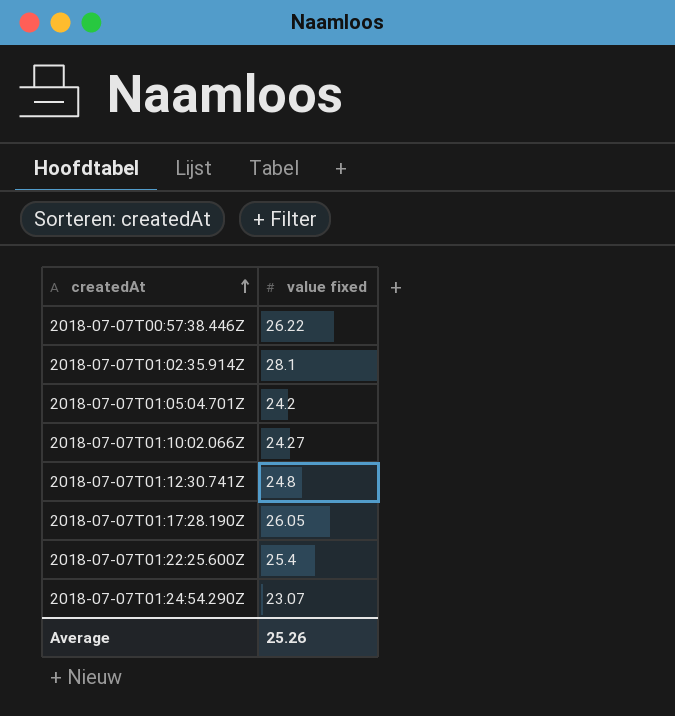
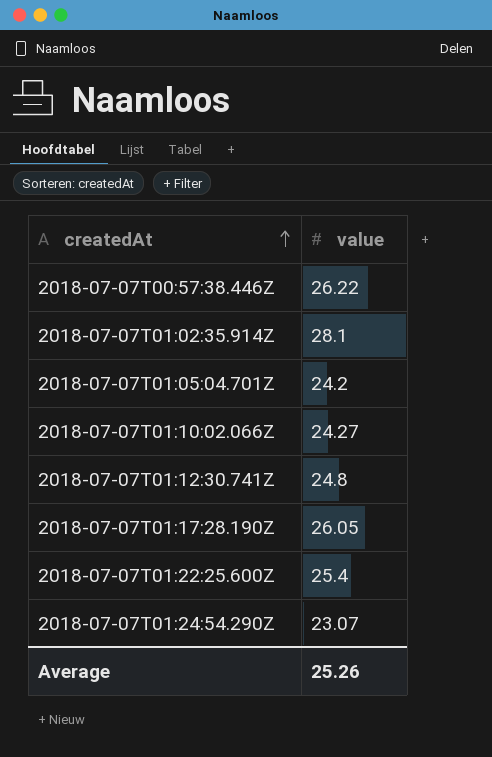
column name: value fixed -> value

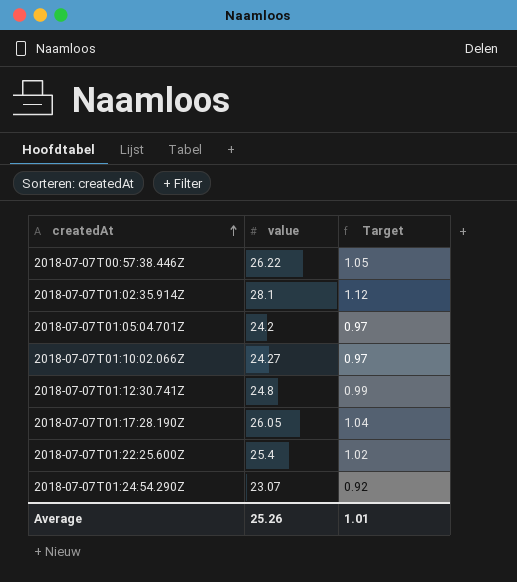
column Target | formula: none -> [value] * 0.04

